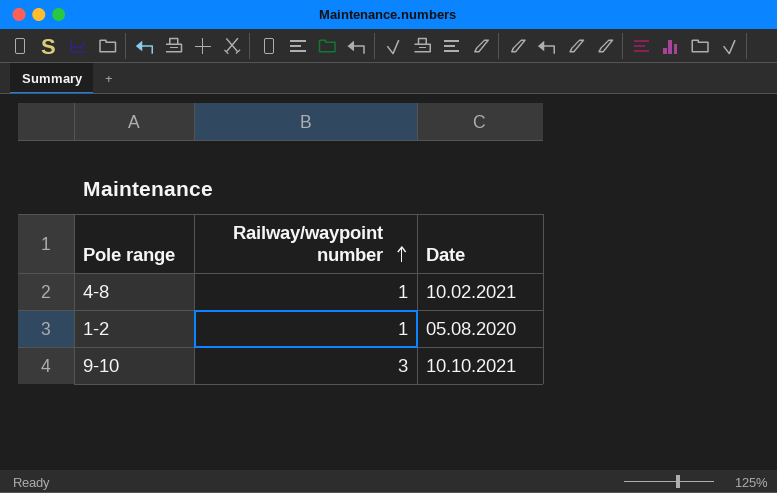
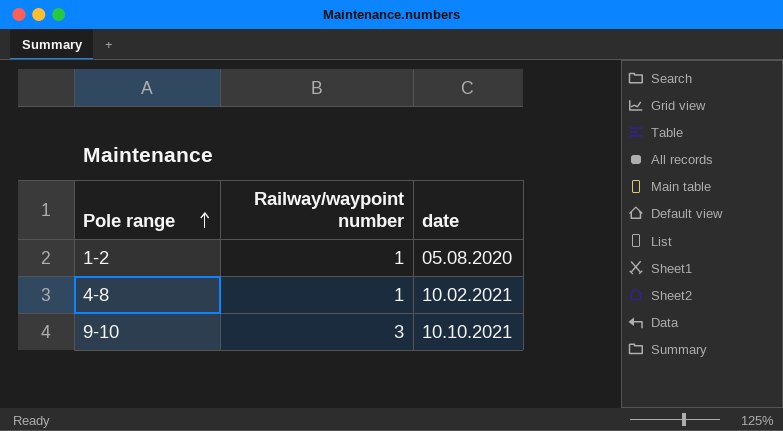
row order: Railway/waypoint number ascending -> Pole range ascending
column name: Date -> date

